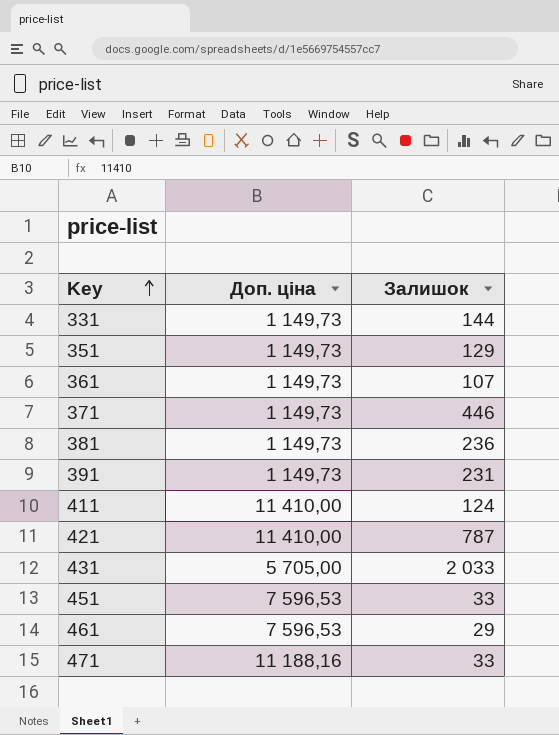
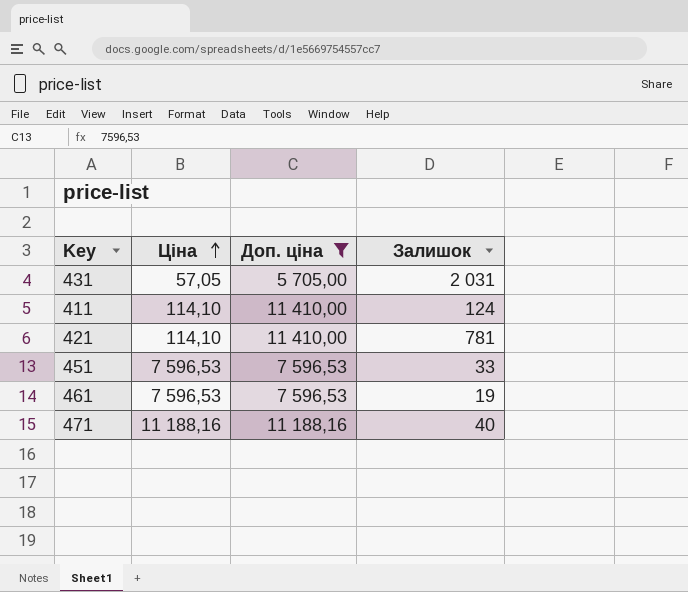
filter: none -> Доп. ціна != 1 149,73
row order: Key ascending -> Ціна ascending
column Ціна | position: none -> 2
431 | Залишок: 2 033 -> 2 031
421 | Залишок: 787 -> 781
461 | Залишок: 29 -> 19
471 | Залишок: 33 -> 40

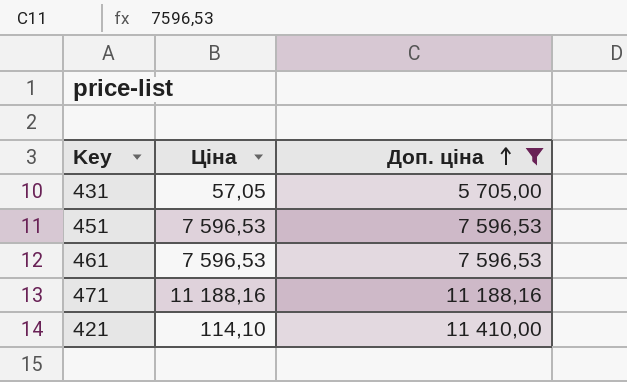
row order: Ціна ascending -> Доп. ціна ascending
column Залишок | position: 4 -> none
row 411: 114,10 | 11 410,00 | 124 -> none

